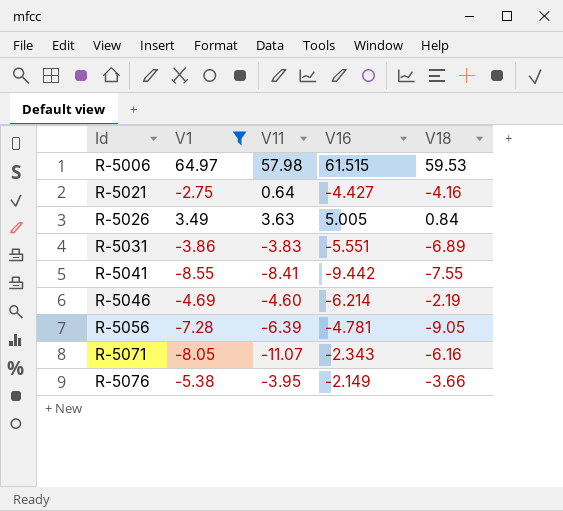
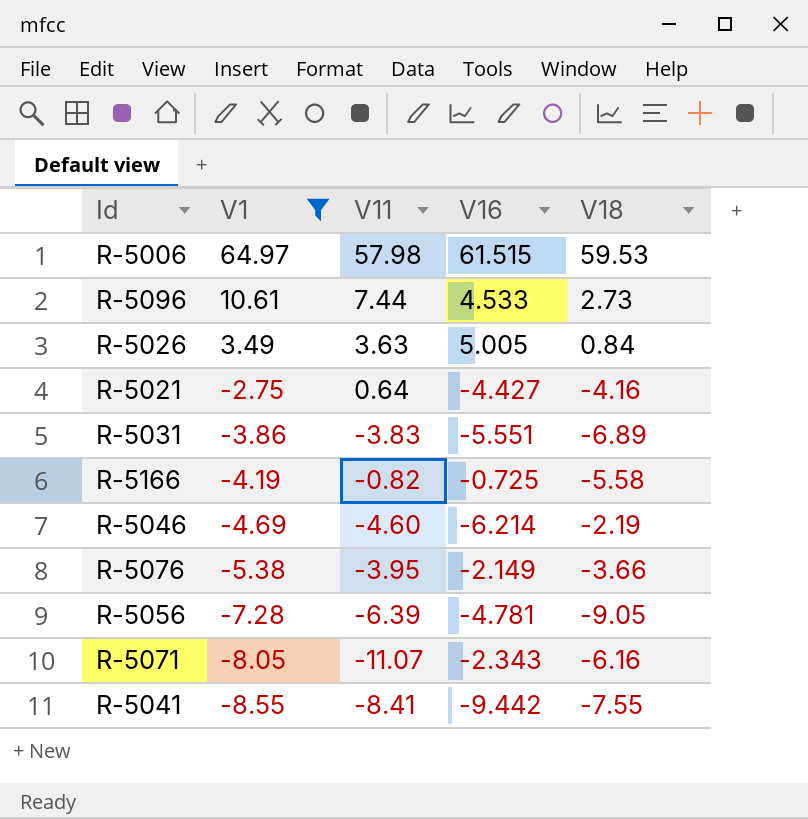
row order: Id ascending -> V1 descending
row R-5096: none -> 10.61 | 7.44 | 4.533 | 2.73
row R-5166: none -> -4.19 | -0.82 | -0.725 | -5.58

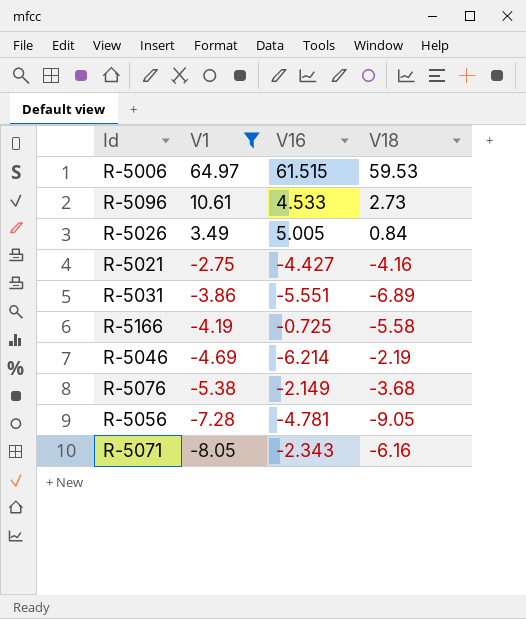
column V11 | position: 3 -> none
row R-5041: -8.55 | -8.41 | -9.442 | -7.55 -> none
R-5076 | V18: -3.66 -> -3.68

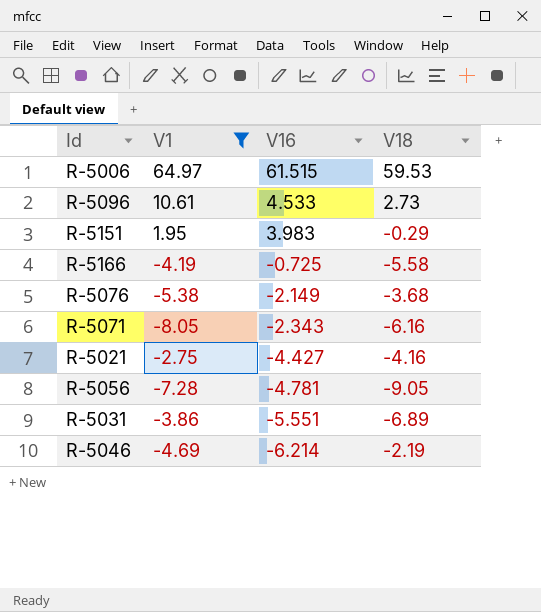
row order: V1 descending -> V16 descending
row R-5026: 3.49 | 5.005 | 0.84 -> none
row R-5151: none -> 1.95 | 3.983 | -0.29

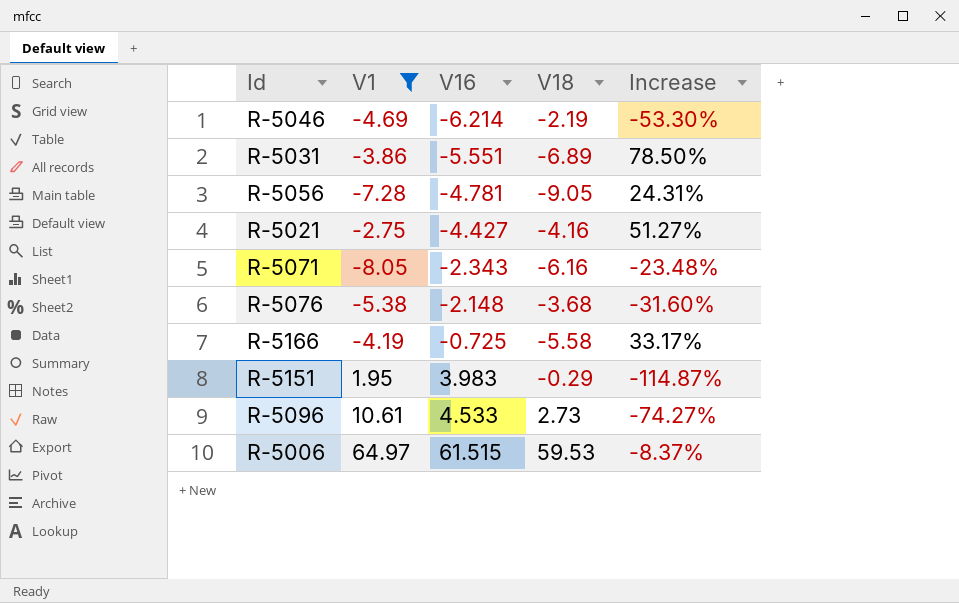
row order: V16 descending -> V16 ascending
column Increase | formula: none -> ([V18] - [V1]) / [V1]
R-5076 | V16: -2.149 -> -2.148

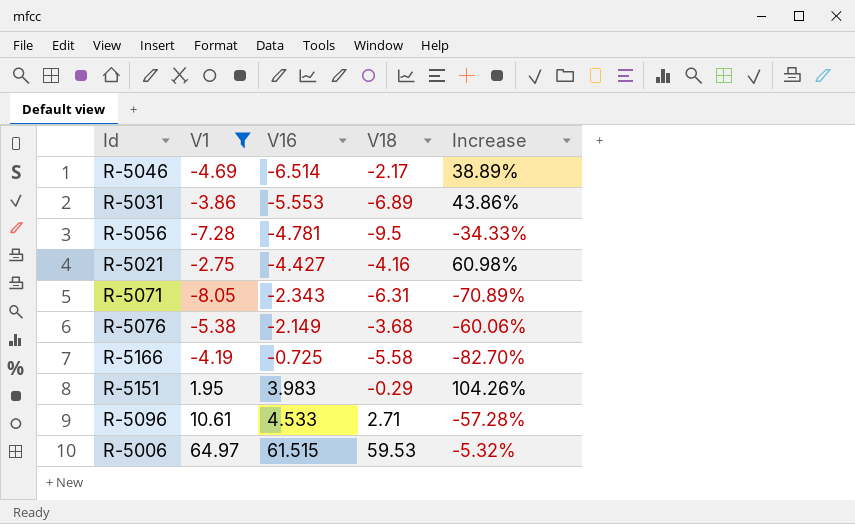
column Increase | formula: ([V18] - [V1]) / [V1] -> ([V16] - [V1]) / [V1]
R-5046 | V16: -6.214 -> -6.514
R-5046 | V18: -2.19 -> -2.17
R-5031 | V16: -5.551 -> -5.553
R-5056 | V18: -9.05 -> -9.5
R-5071 | V18: -6.16 -> -6.31
R-5076 | V16: -2.148 -> -2.149
R-5096 | V18: 2.73 -> 2.71

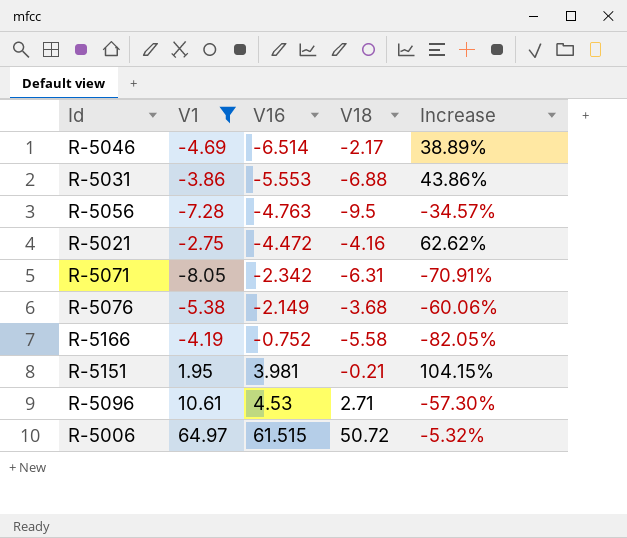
R-5031 | V18: -6.89 -> -6.88
R-5056 | V16: -4.781 -> -4.763
R-5056 | Increase: -34.33% -> -34.57%
R-5021 | V16: -4.427 -> -4.472
R-5021 | Increase: 60.98% -> 62.62%
R-5071 | V16: -2.343 -> -2.342
R-5071 | Increase: -70.89% -> -70.91%
R-5166 | V16: -0.725 -> -0.752
R-5166 | Increase: -82.70% -> -82.05%
R-5151 | V16: 3.983 -> 3.981
R-5151 | V18: -0.29 -> -0.21
R-5151 | Increase: 104.26% -> 104.15%
R-5096 | V16: 4.533 -> 4.53
R-5096 | Increase: -57.28% -> -57.30%
R-5006 | V18: 59.53 -> 50.72

